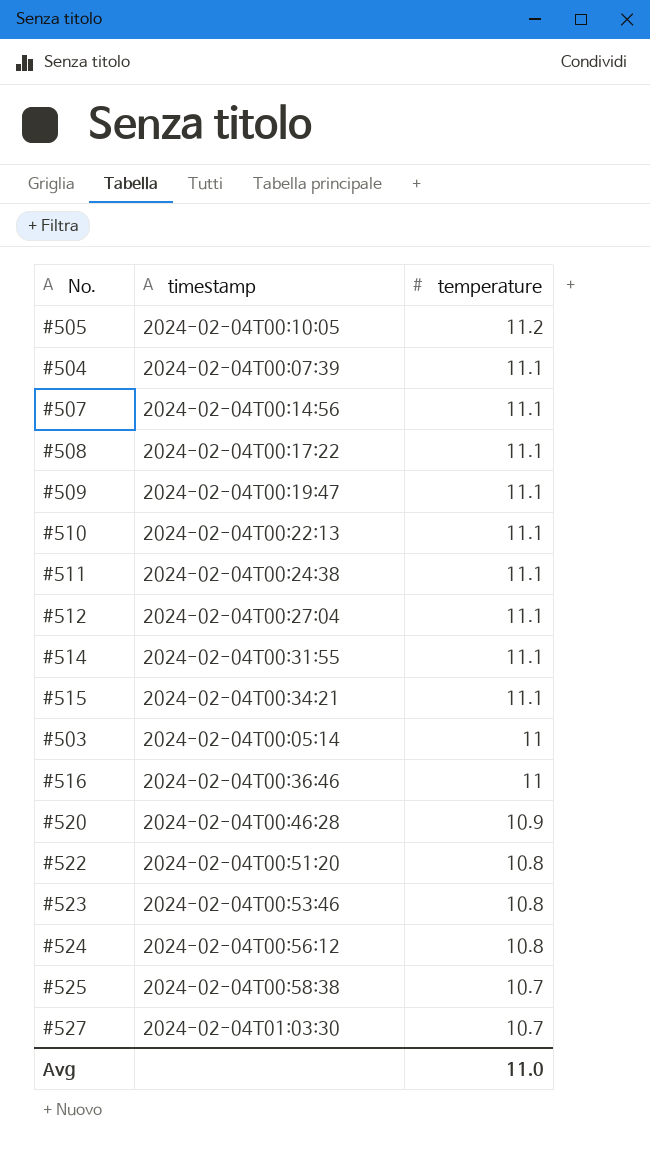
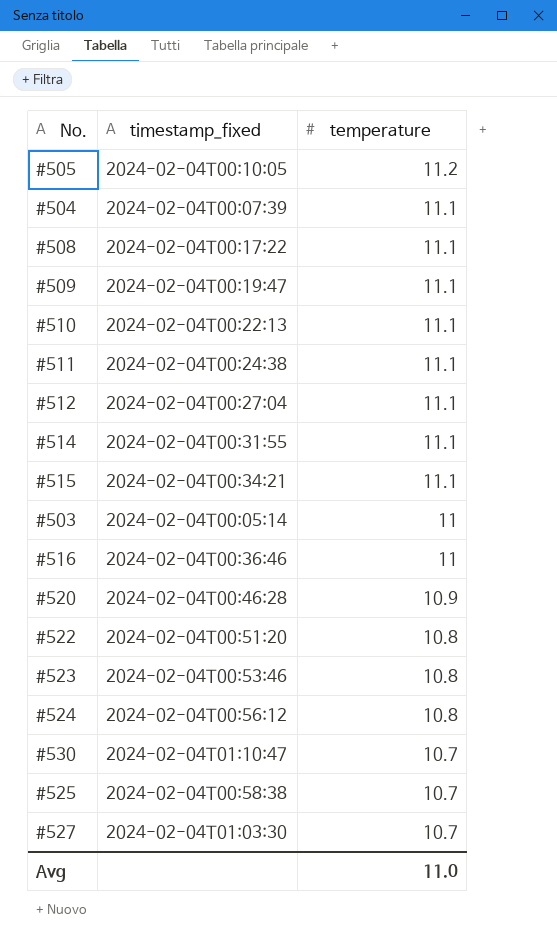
column name: timestamp -> timestamp_fixed
row #507: 2024-02-04T00:14:56 | 11.1 -> none
row #530: none -> 2024-02-04T01:10:47 | 10.7

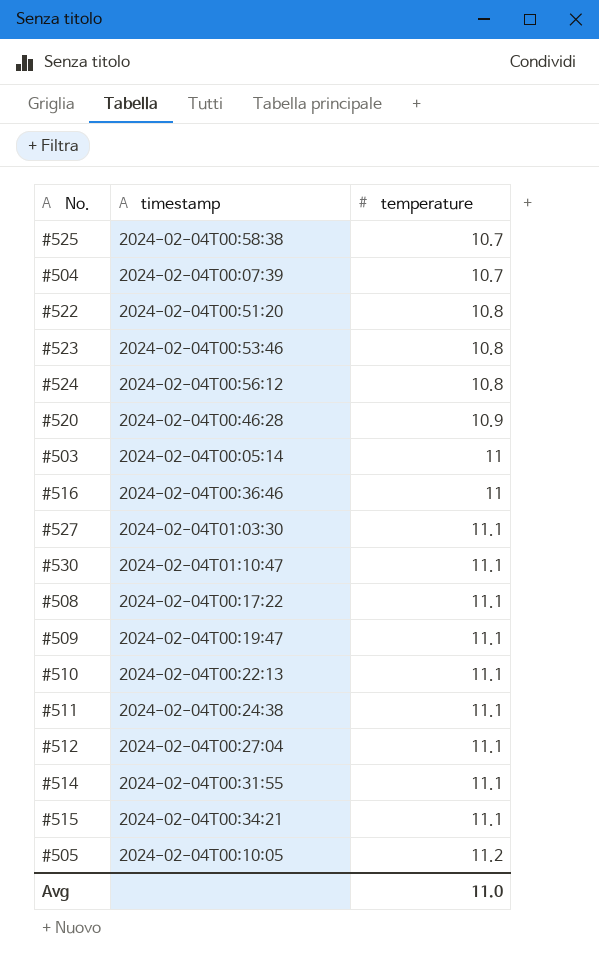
row order: temperature descending -> temperature ascending
column name: timestamp_fixed -> timestamp
#504 | temperature: 11.1 -> 10.7
#527 | temperature: 10.7 -> 11.1
#530 | temperature: 10.7 -> 11.1

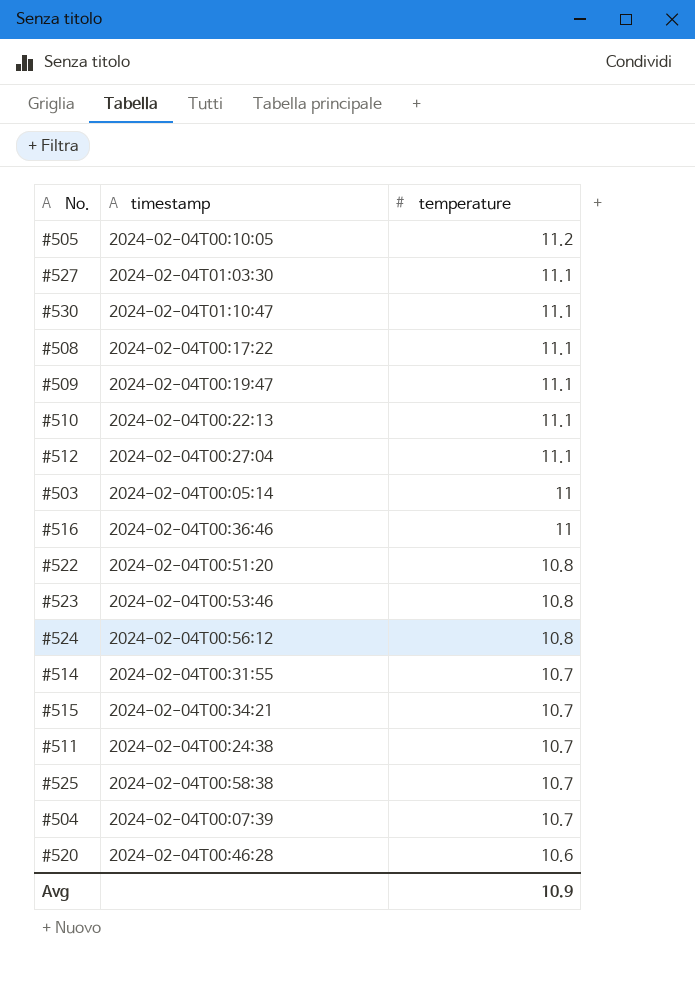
row order: temperature ascending -> temperature descending
#514 | temperature: 11.1 -> 10.7
#515 | temperature: 11.1 -> 10.7
#511 | temperature: 11.1 -> 10.7
#520 | temperature: 10.9 -> 10.6
Avg | temperature: 11.0 -> 10.9

